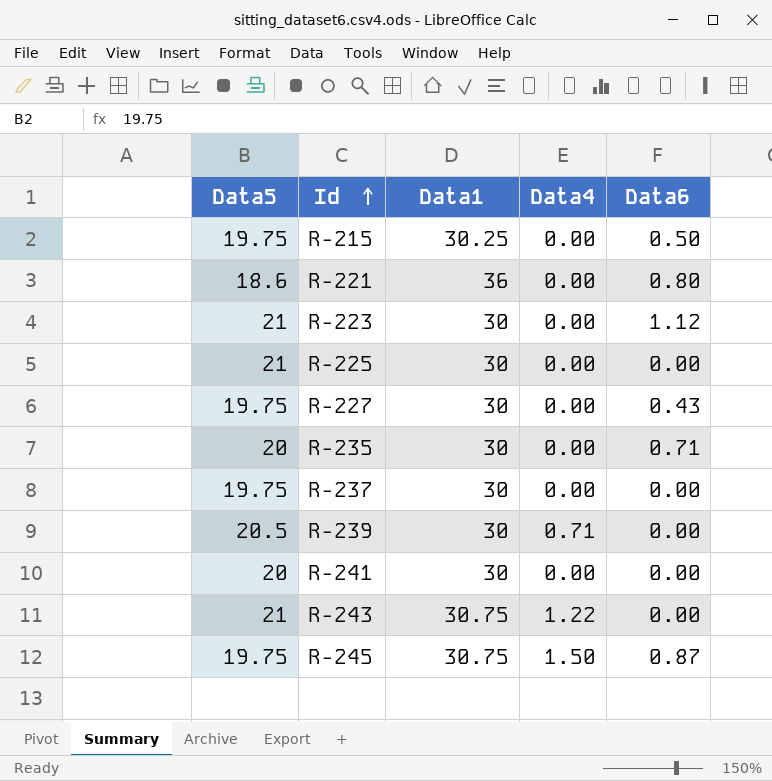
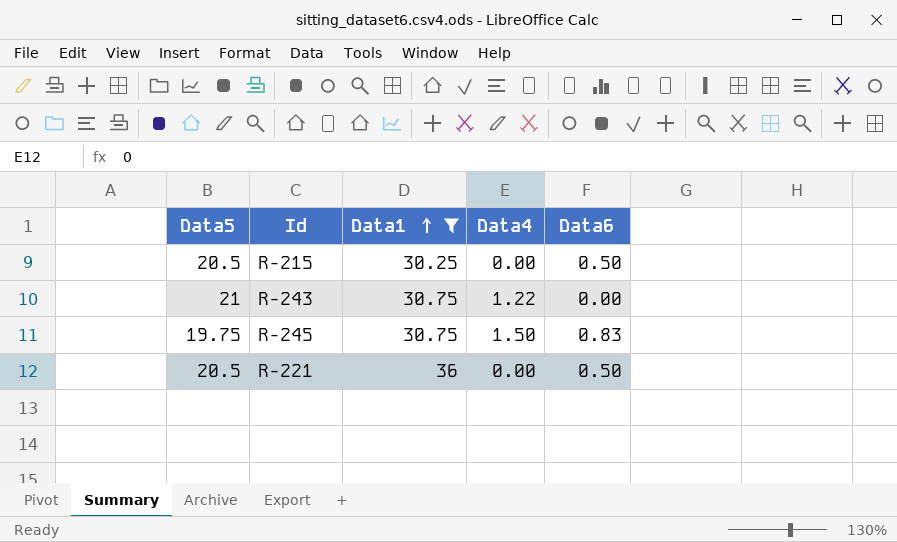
filter: none -> Data1 != 30
row order: Id ascending -> Data1 ascending
R-215 | Data5: 19.75 -> 20.5
R-245 | Data6: 0.87 -> 0.83
R-221 | Data5: 18.6 -> 20.5
R-221 | Data6: 0.80 -> 0.50

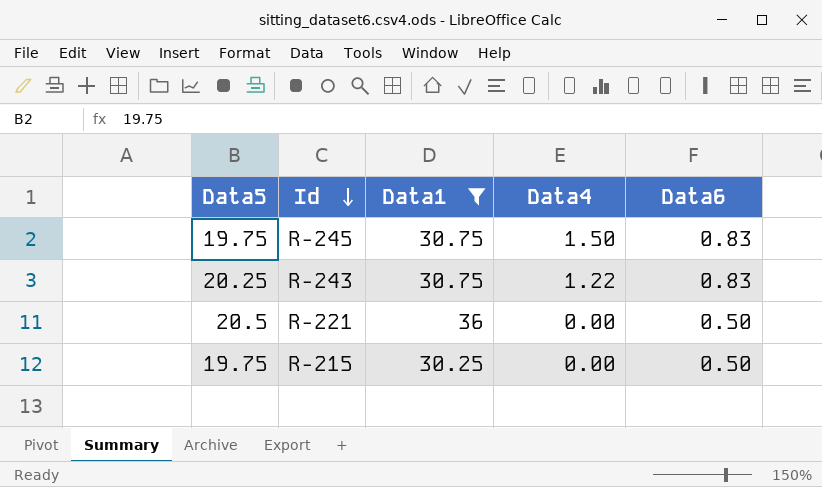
row order: Data1 ascending -> Id descending
R-243 | Data5: 21 -> 20.25
R-243 | Data6: 0.00 -> 0.83
R-215 | Data5: 20.5 -> 19.75

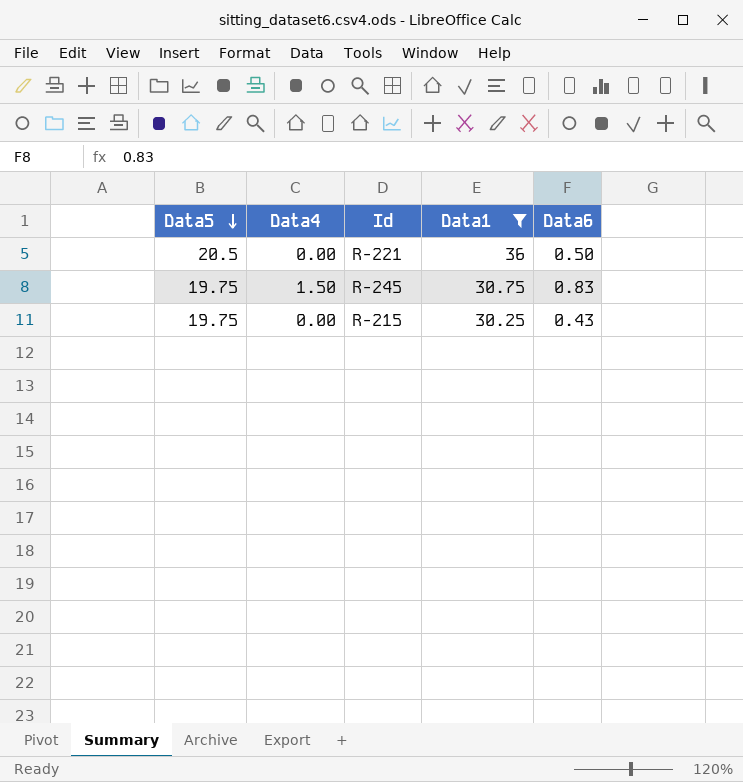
row order: Id descending -> Data5 descending
column Data4 | position: 4 -> 2
row R-243: 20.25 | 30.75 | 1.22 | 0.83 -> none
R-215 | Data6: 0.50 -> 0.43

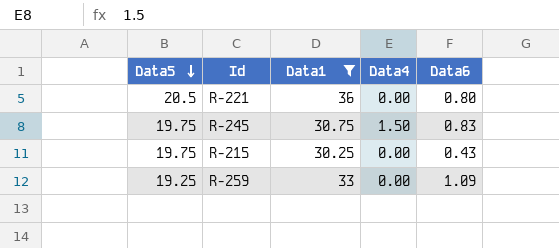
column Data4 | position: 2 -> 4
R-221 | Data6: 0.50 -> 0.80
row R-259: none -> 19.25 | 33 | 0.00 | 1.09

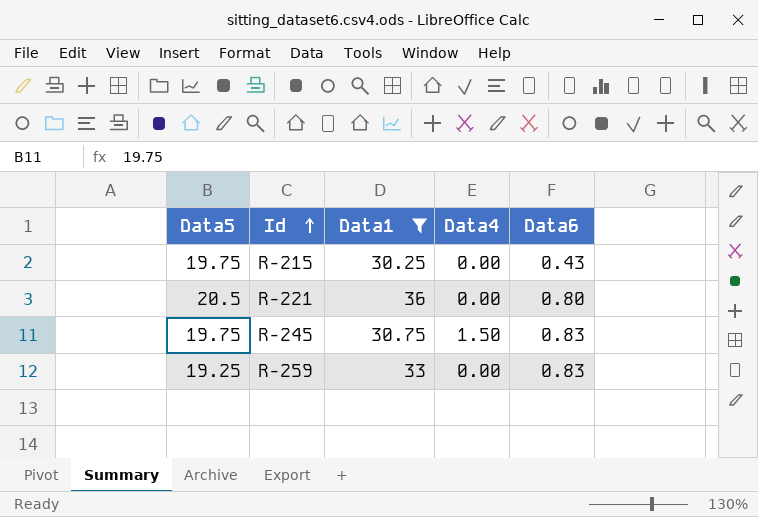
row order: Data5 descending -> Id ascending
R-259 | Data6: 1.09 -> 0.83

